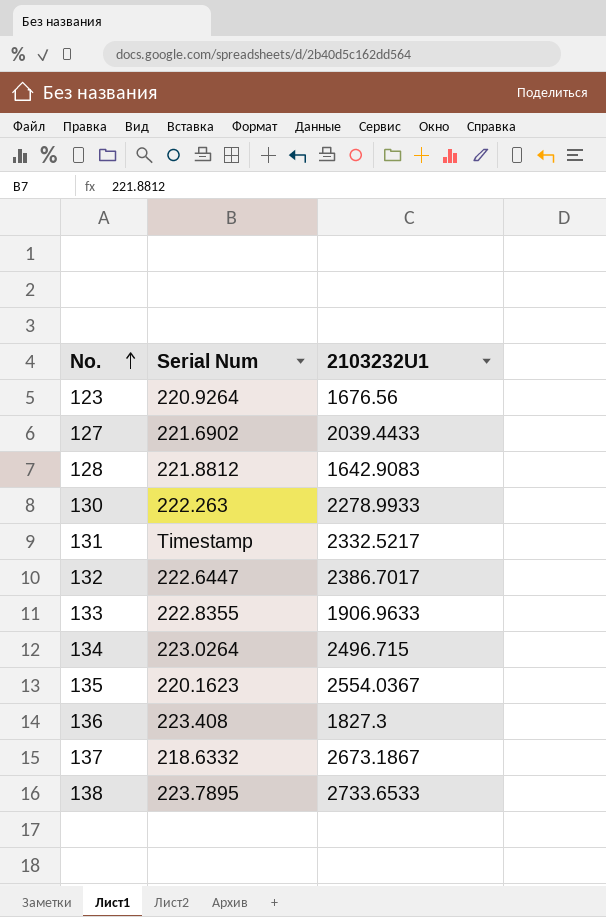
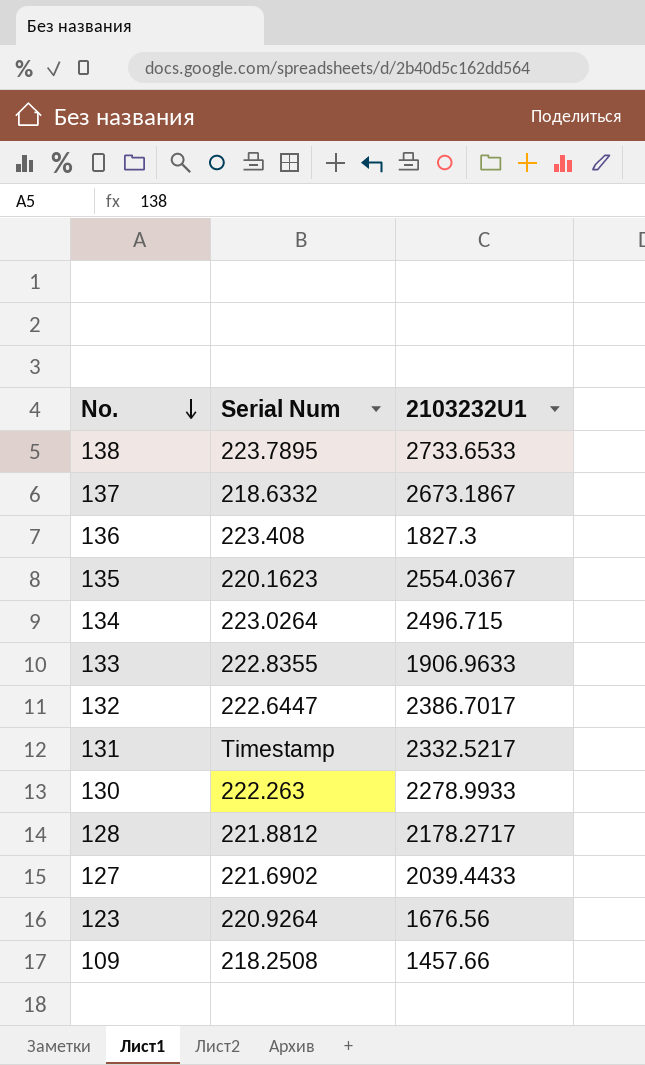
row order: No. ascending -> No. descending
128 | 2103232U1: 1642.9083 -> 2178.2717
row 109: none -> 218.2508 | 1457.66

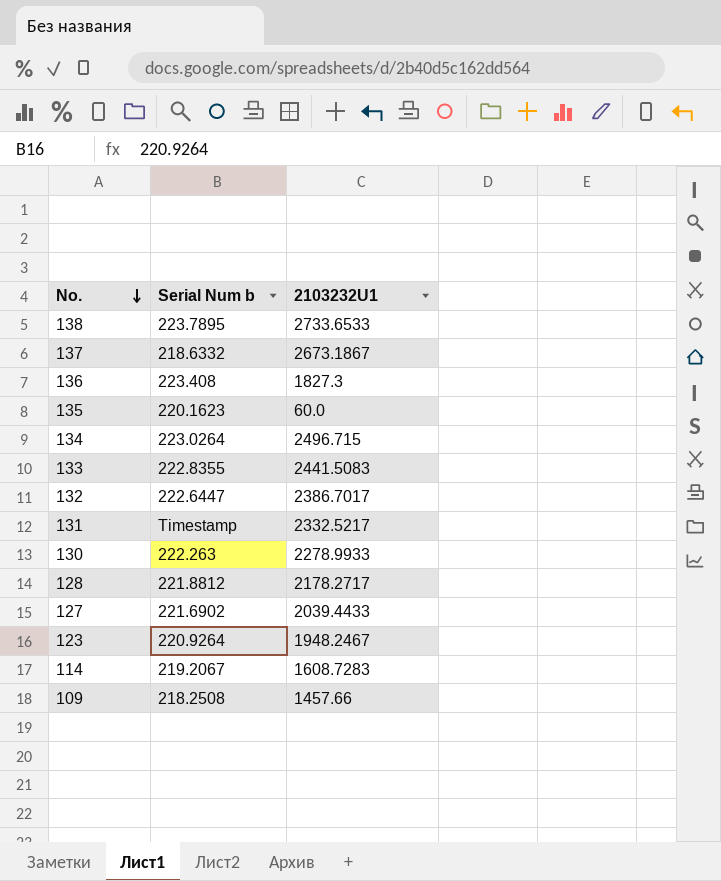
column name: Serial Num -> Serial Num b
135 | 2103232U1: 2554.0367 -> 60.0
133 | 2103232U1: 1906.9633 -> 2441.5083
123 | 2103232U1: 1676.56 -> 1948.2467
row 114: none -> 219.2067 | 1608.7283

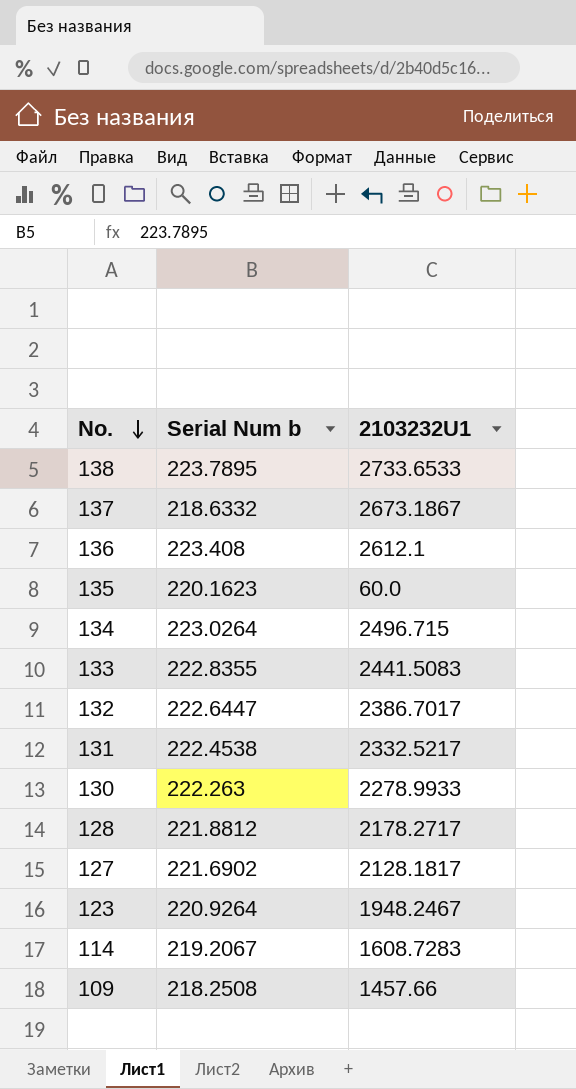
136 | 2103232U1: 1827.3 -> 2612.1
131 | Serial Num b: Timestamp -> 222.4538
127 | 2103232U1: 2039.4433 -> 2128.1817

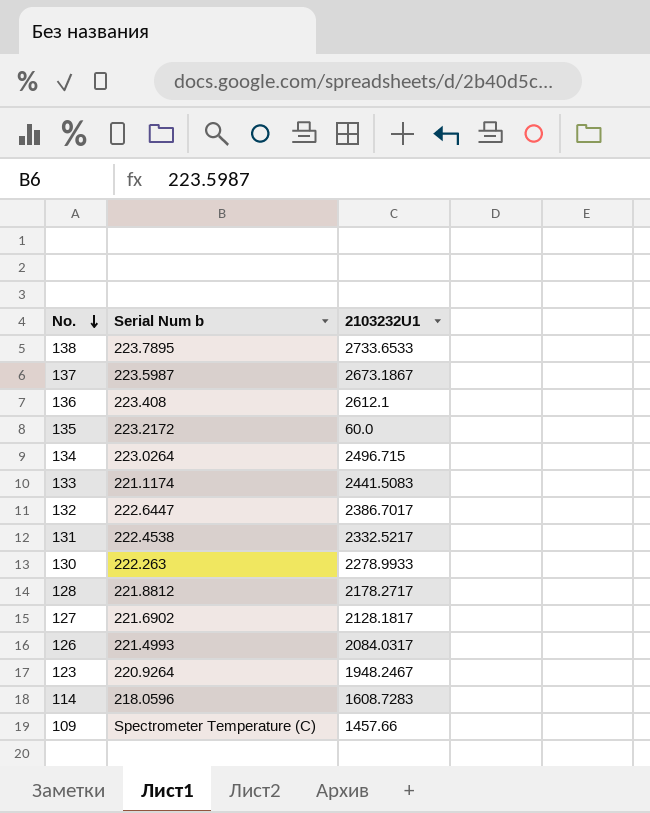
137 | Serial Num b: 218.6332 -> 223.5987
135 | Serial Num b: 220.1623 -> 223.2172
133 | Serial Num b: 222.8355 -> 221.1174
row 126: none -> 221.4993 | 2084.0317
114 | Serial Num b: 219.2067 -> 218.0596
109 | Serial Num b: 218.2508 -> Spectrometer Temperature (C)

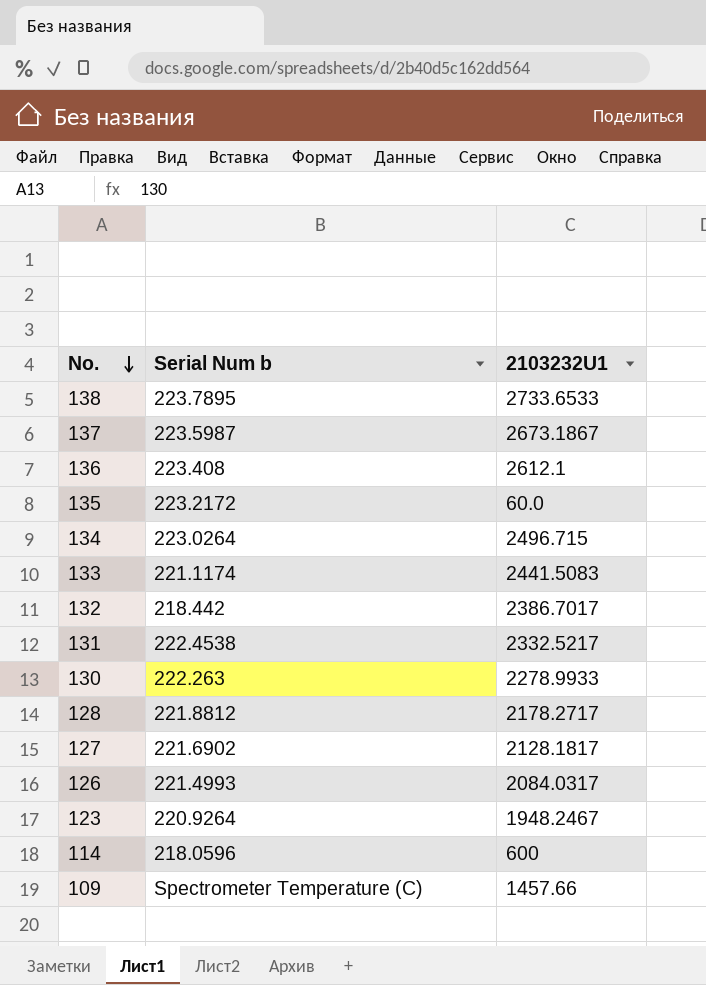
132 | Serial Num b: 222.6447 -> 218.442
114 | 2103232U1: 1608.7283 -> 600

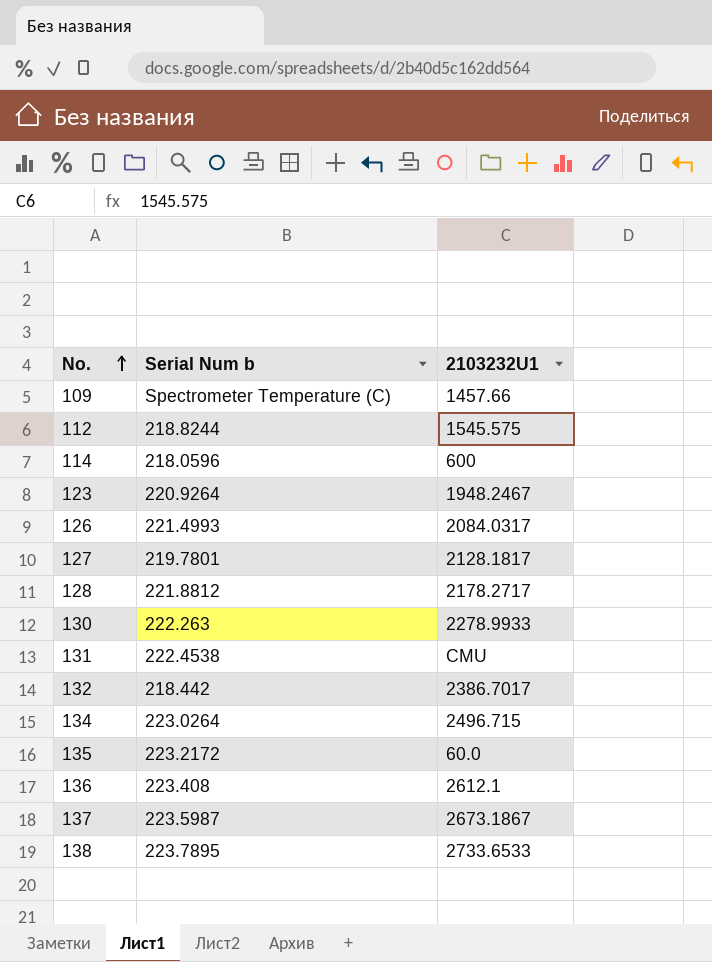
row order: No. descending -> No. ascending
row 133: 221.1174 | 2441.5083 -> none
row 112: none -> 218.8244 | 1545.575
127 | Serial Num b: 221.6902 -> 219.7801
131 | 2103232U1: 2332.5217 -> CMU

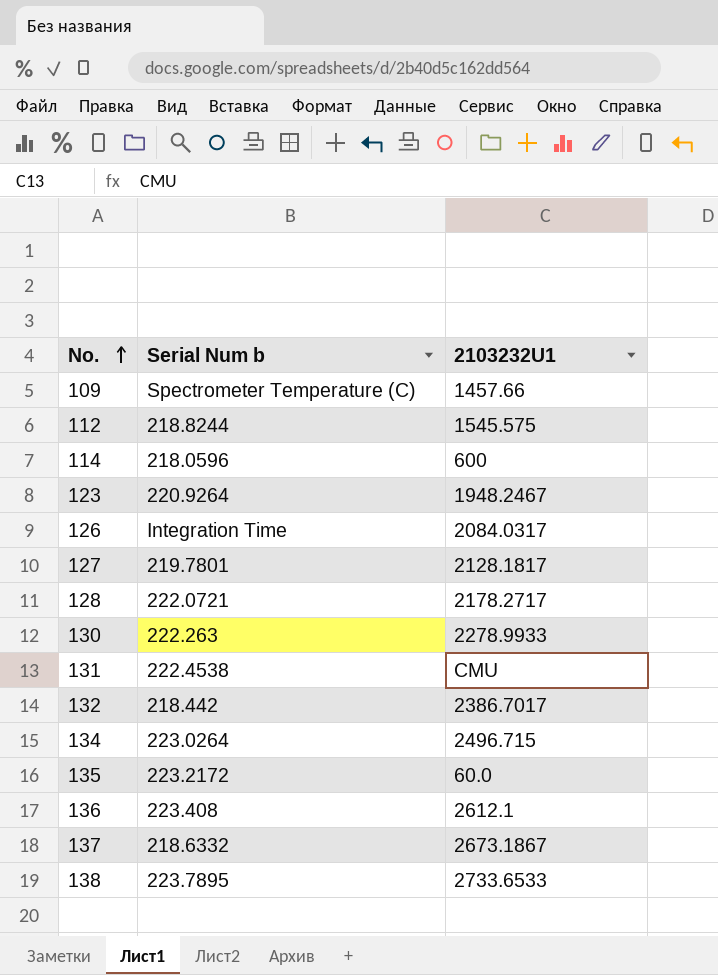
126 | Serial Num b: 221.4993 -> Integration Time
128 | Serial Num b: 221.8812 -> 222.0721
137 | Serial Num b: 223.5987 -> 218.6332

